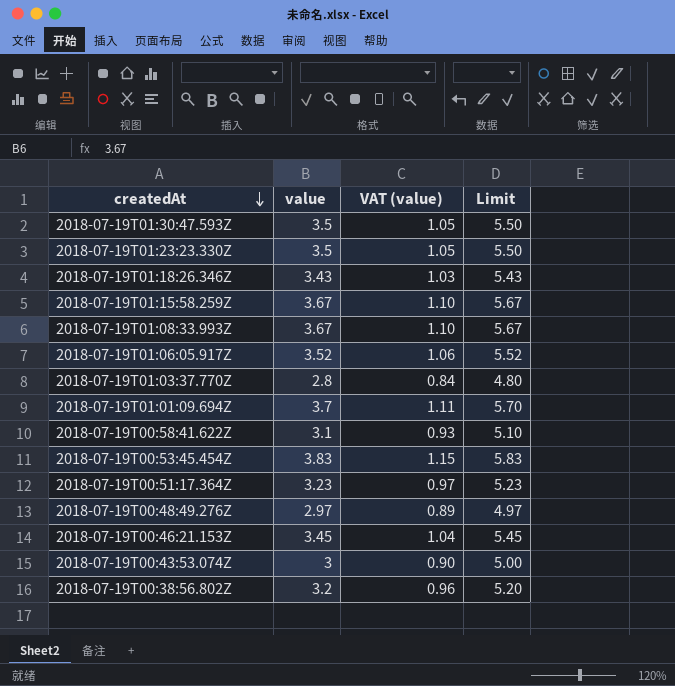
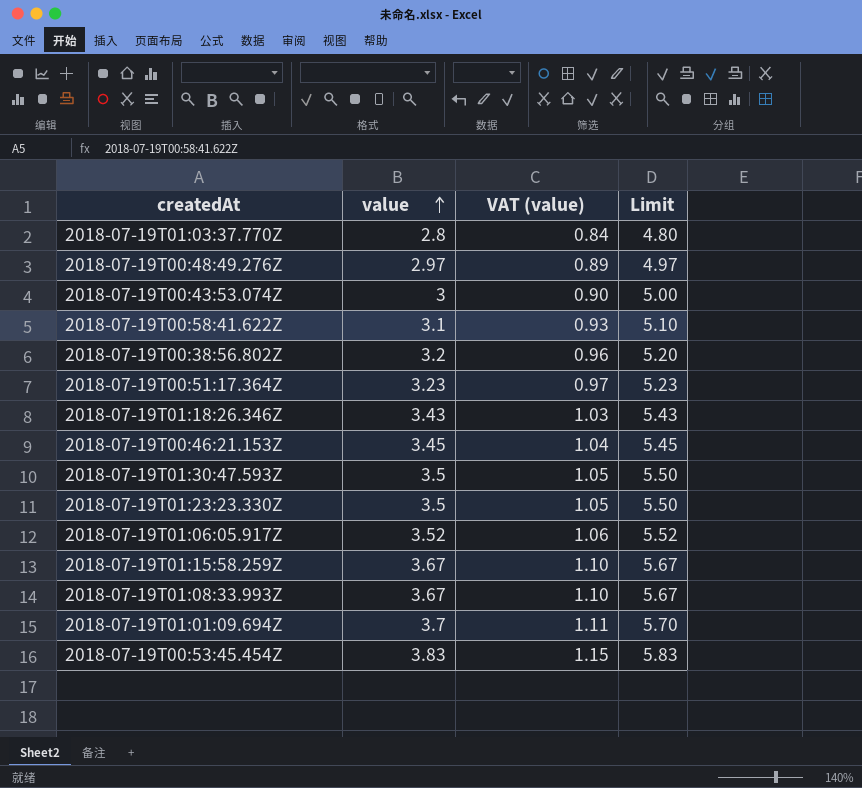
row order: createdAt descending -> value ascending

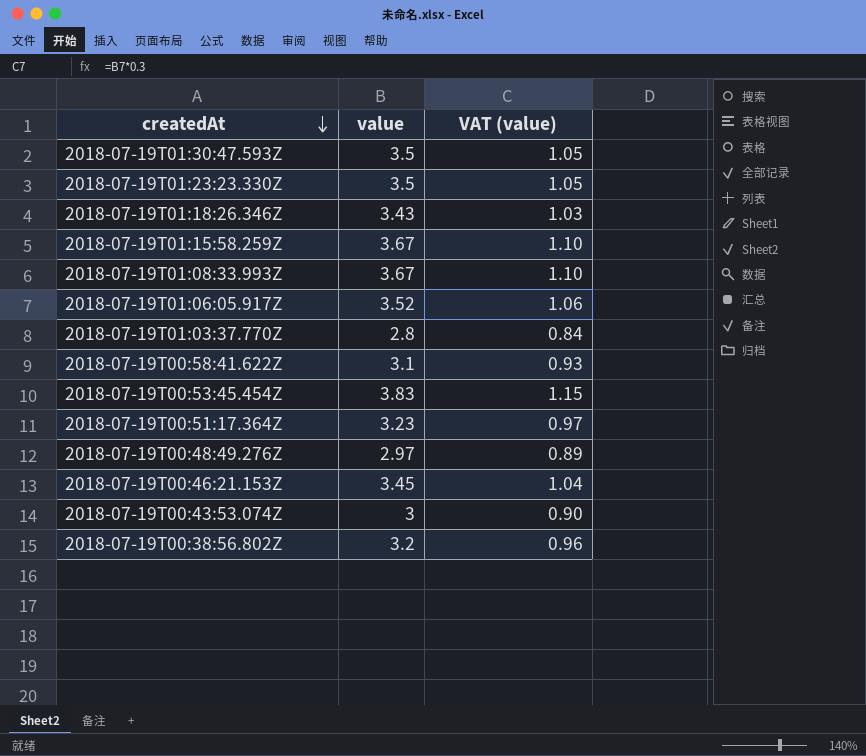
row order: value ascending -> createdAt descending
column Limit | formula: [value] + 2 -> none
row 2018-07-19T01:01:09.694Z: 3.7 | 1.11 | 5.70 -> none

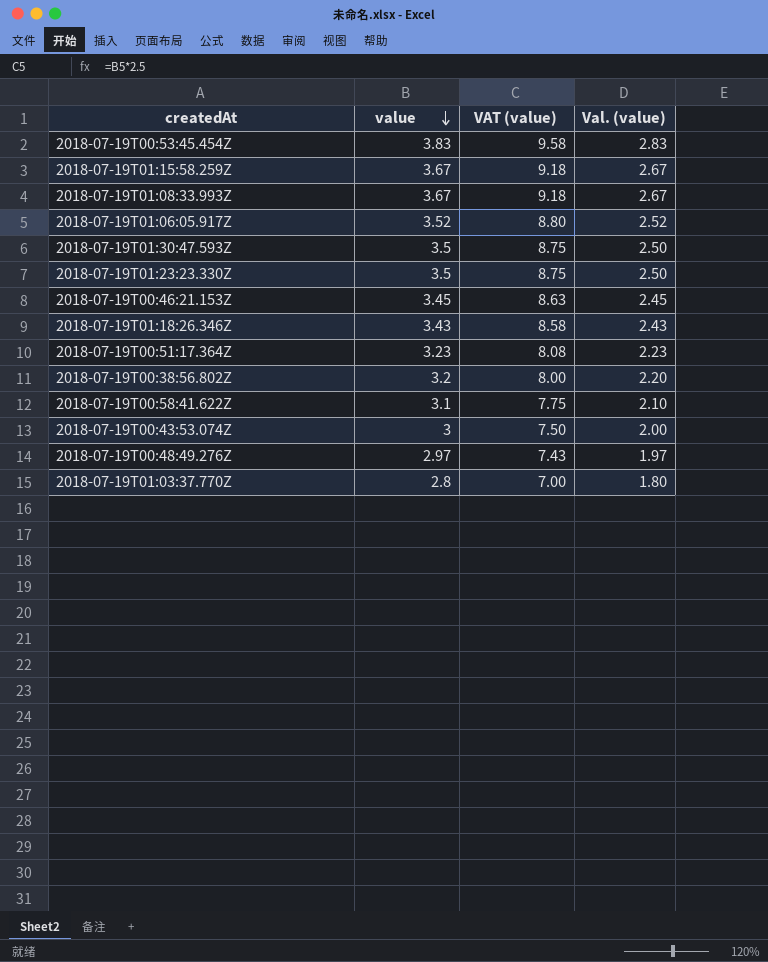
row order: createdAt descending -> value descending
column VAT (value) | formula: [value] * 0.3 -> [value] * 2.5
column Val. (value) | formula: none -> [value] - 1

